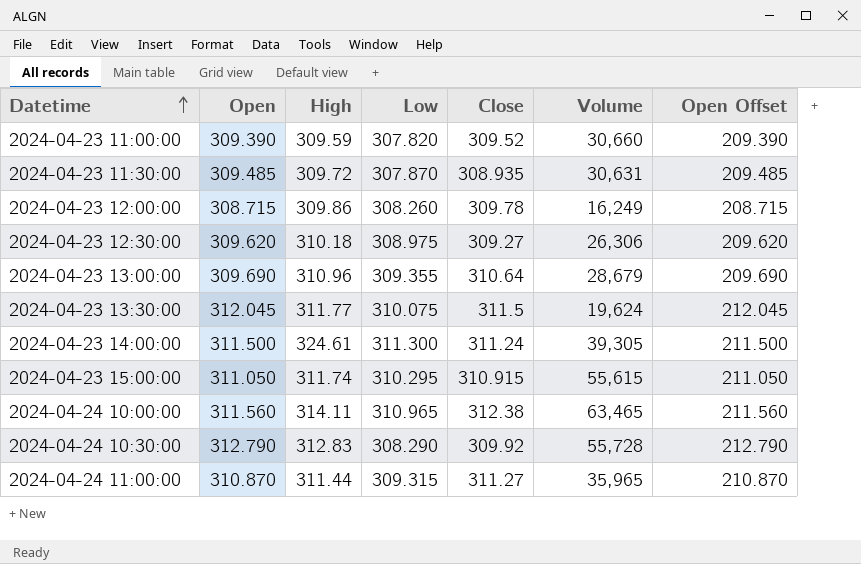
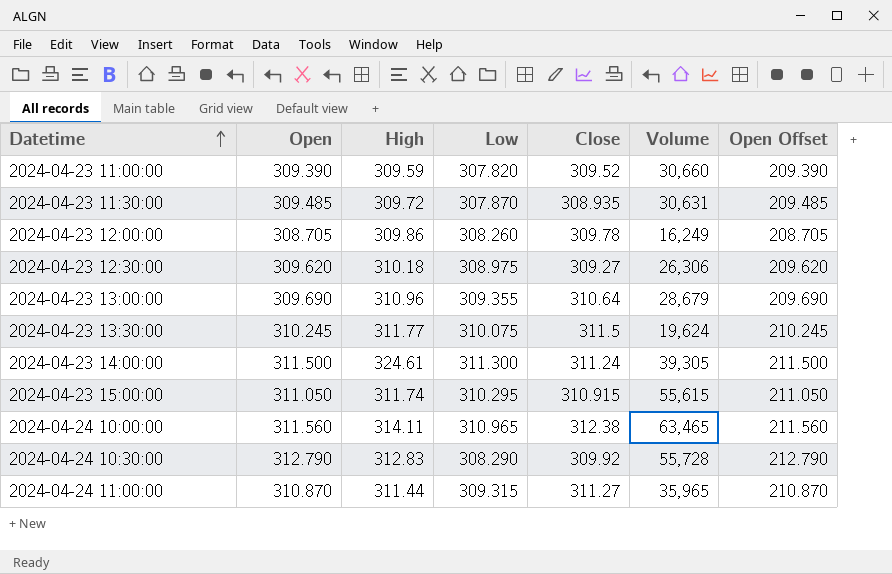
2024-04-23 12:00:00 | Open: 308.715 -> 308.705
2024-04-23 12:00:00 | Open Offset: 208.715 -> 208.705
2024-04-23 13:30:00 | Open: 312.045 -> 310.245
2024-04-23 13:30:00 | Open Offset: 212.045 -> 210.245

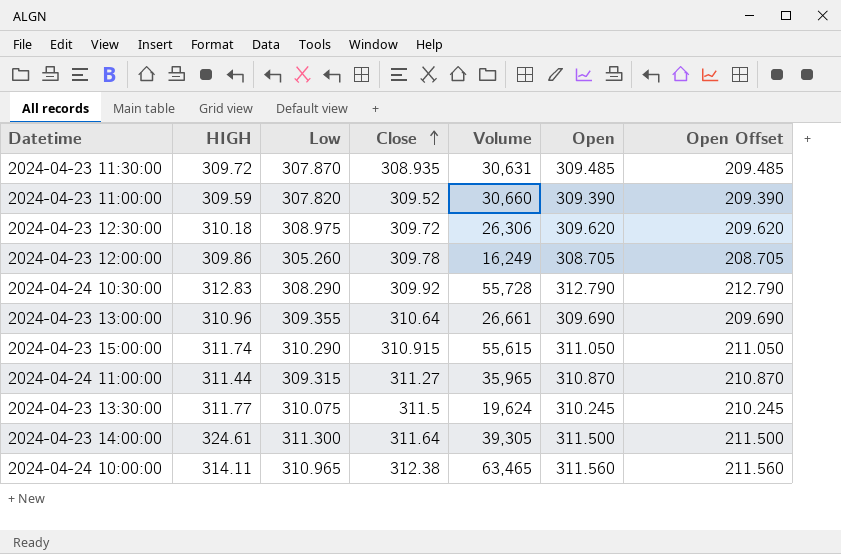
row order: Datetime ascending -> Close ascending
column name: High -> HIGH
column Open | position: 2 -> 6
2024-04-23 12:30:00 | Close: 309.27 -> 309.72
2024-04-23 12:00:00 | Low: 308.260 -> 305.260
2024-04-23 13:00:00 | Volume: 28,679 -> 26,661
2024-04-23 15:00:00 | Low: 310.295 -> 310.290
2024-04-23 14:00:00 | Close: 311.24 -> 311.64

